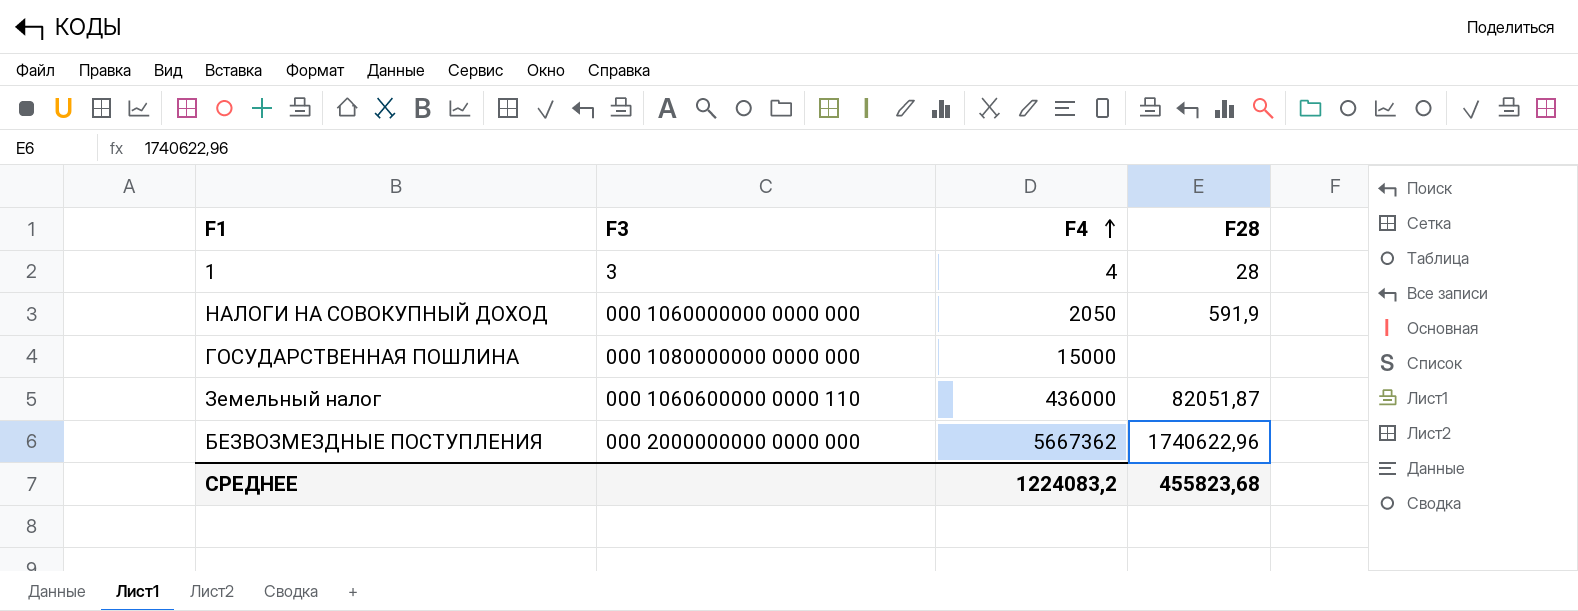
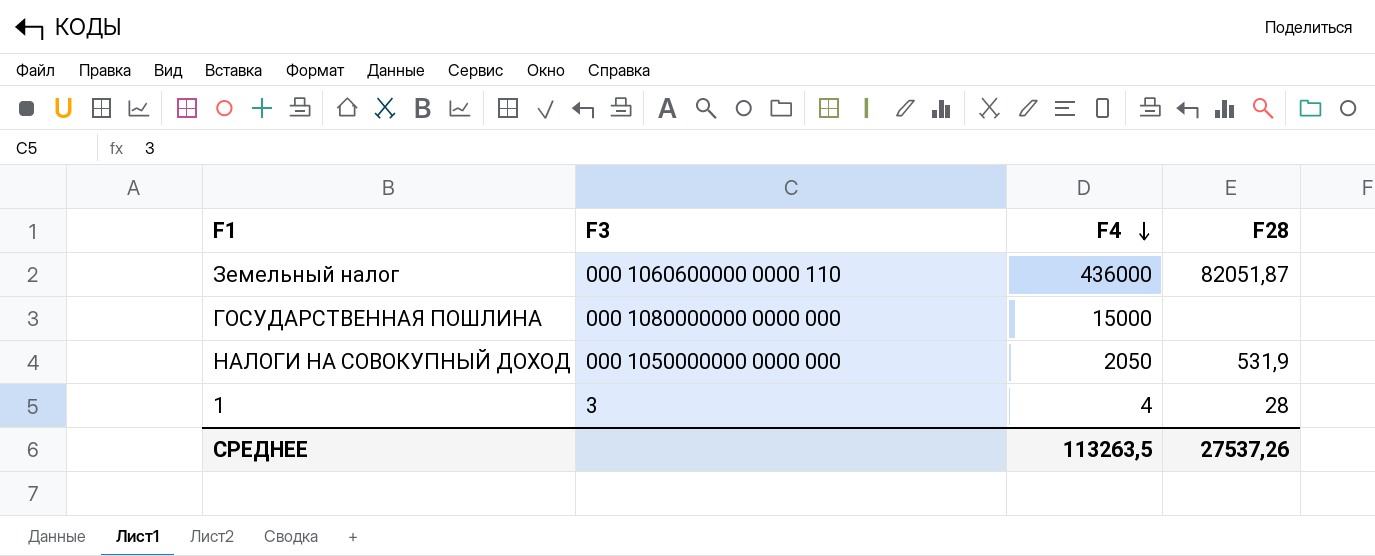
row order: F4 ascending -> F4 descending
row БЕЗВОЗМЕЗДНЫЕ ПОСТУПЛЕНИЯ: 000 2000000000 0000 000 | 5667362 | 1740622,96 -> none
НАЛОГИ НА СОВОКУПНЫЙ ДОХОД | F3: 000 1060000000 0000 000 -> 000 1050000000 0000 000
НАЛОГИ НА СОВОКУПНЫЙ ДОХОД | F28: 591,9 -> 531,9
СРЕДНЕЕ | F4: 1224083,2 -> 113263,5
СРЕДНЕЕ | F28: 455823,68 -> 27537,26

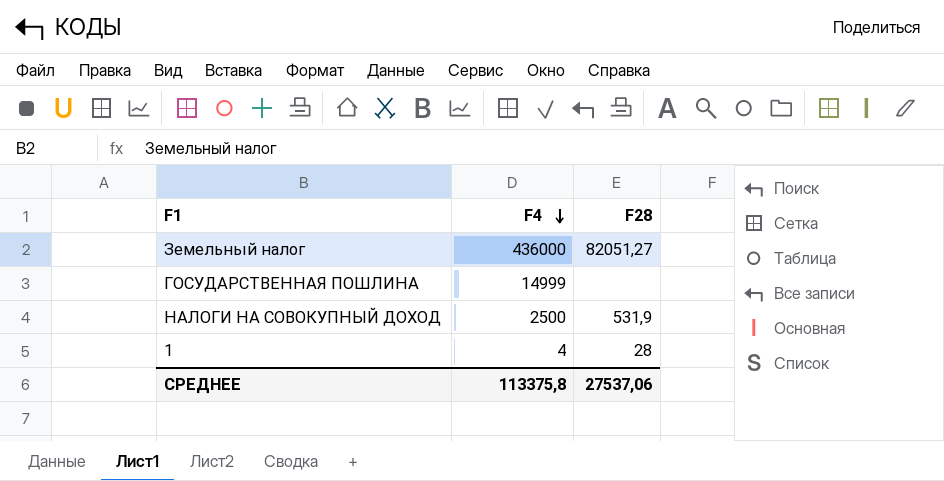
column F3 | position: 2 -> none
Земельный налог | F28: 82051,87 -> 82051,27
ГОСУДАРСТВЕННАЯ ПОШЛИНА | F4: 15000 -> 14999
НАЛОГИ НА СОВОКУПНЫЙ ДОХОД | F4: 2050 -> 2500
СРЕДНЕЕ | F4: 113263,5 -> 113375,8
СРЕДНЕЕ | F28: 27537,26 -> 27537,06

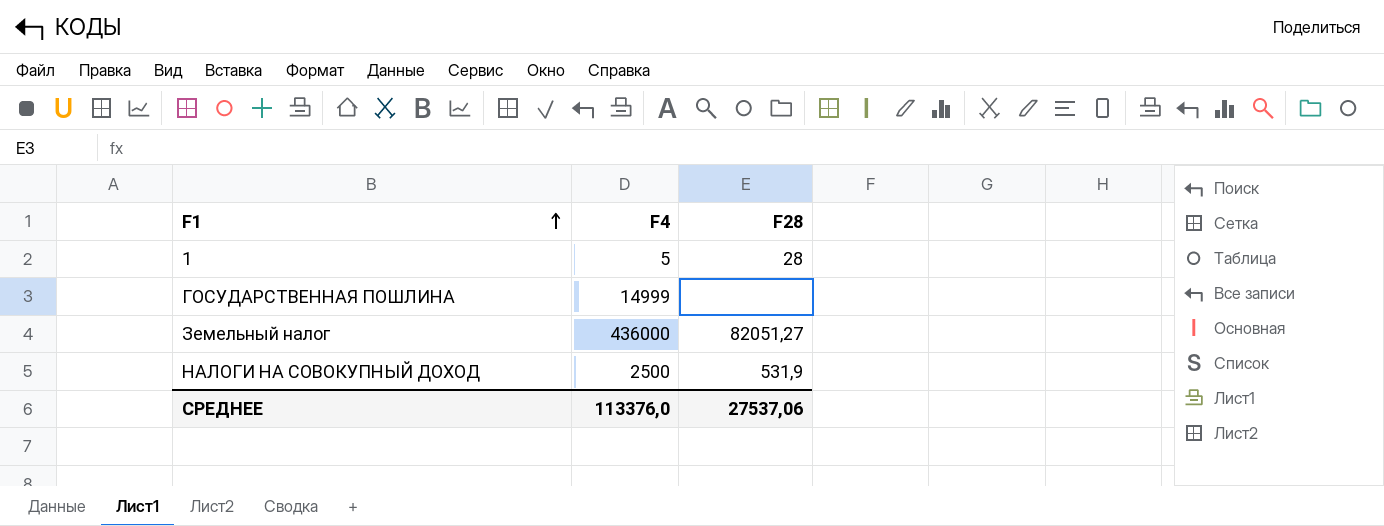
row order: F4 descending -> F1 ascending
1 | F4: 4 -> 5
СРЕДНЕЕ | F4: 113375,8 -> 113376,0

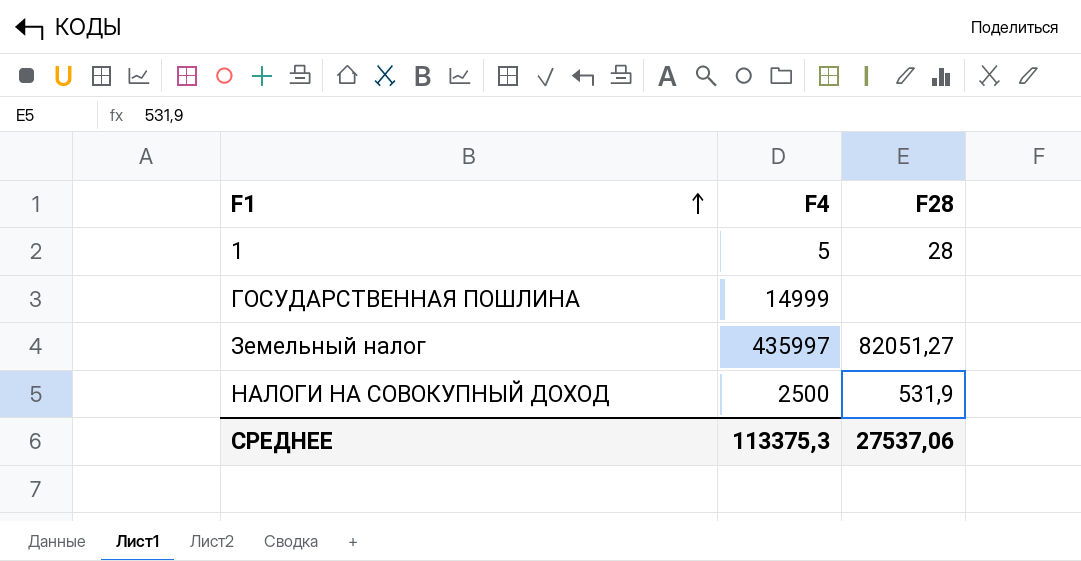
Земельный налог | F4: 436000 -> 435997
СРЕДНЕЕ | F4: 113376,0 -> 113375,3

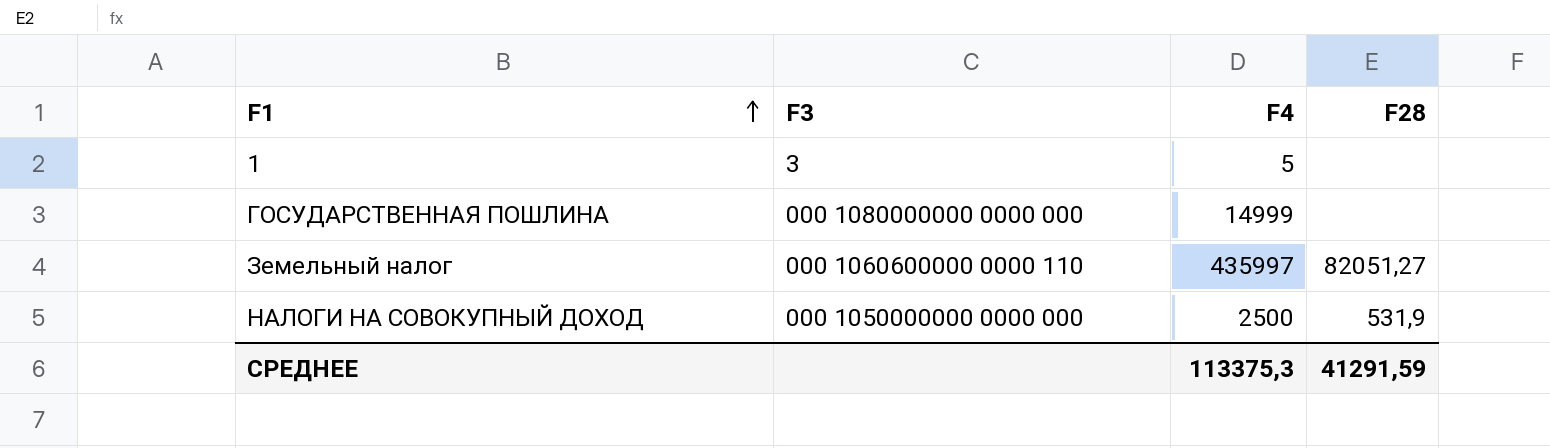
column F3 | position: none -> 2
1 | F28: 28 -> none
СРЕДНЕЕ | F28: 27537,06 -> 41291,59

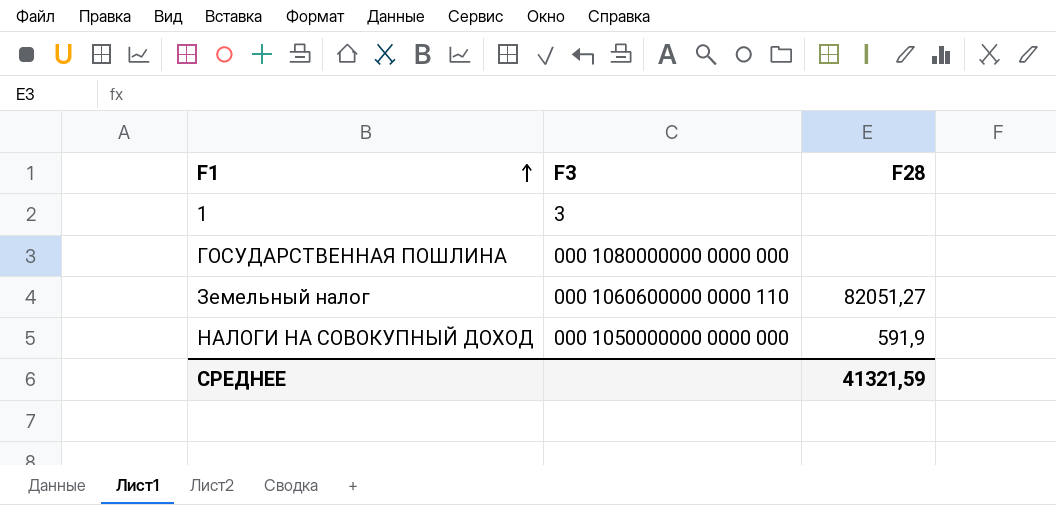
column F4 | position: 3 -> none
НАЛОГИ НА СОВОКУПНЫЙ ДОХОД | F28: 531,9 -> 591,9
СРЕДНЕЕ | F28: 41291,59 -> 41321,59

